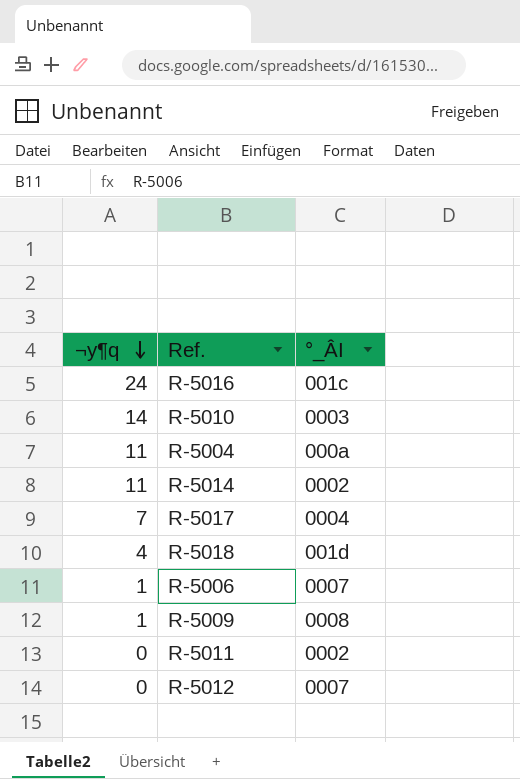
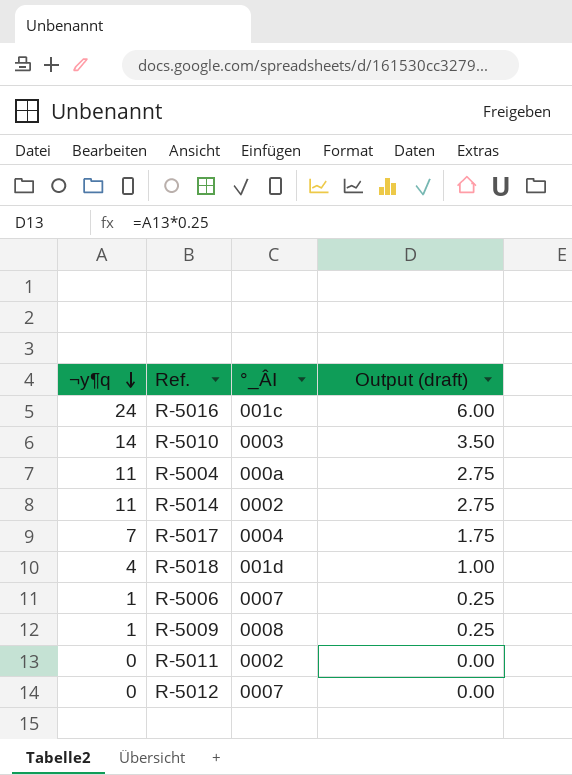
column Output (draft) | formula: none -> [¬y¶q] * 0.25

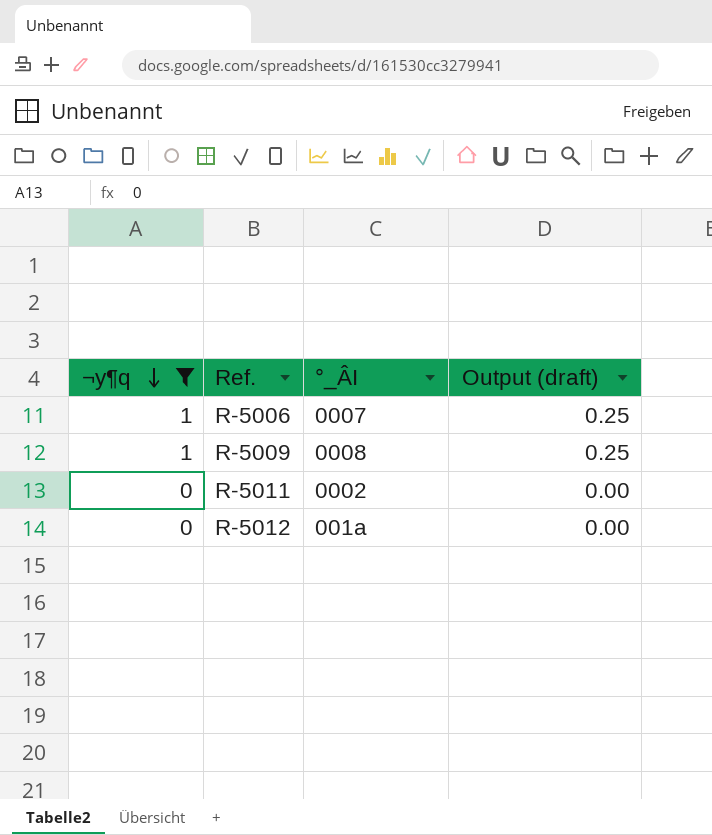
filter: none -> ¬y¶q <= 1
R-5012 | °_ÂI: 0007 -> 001a

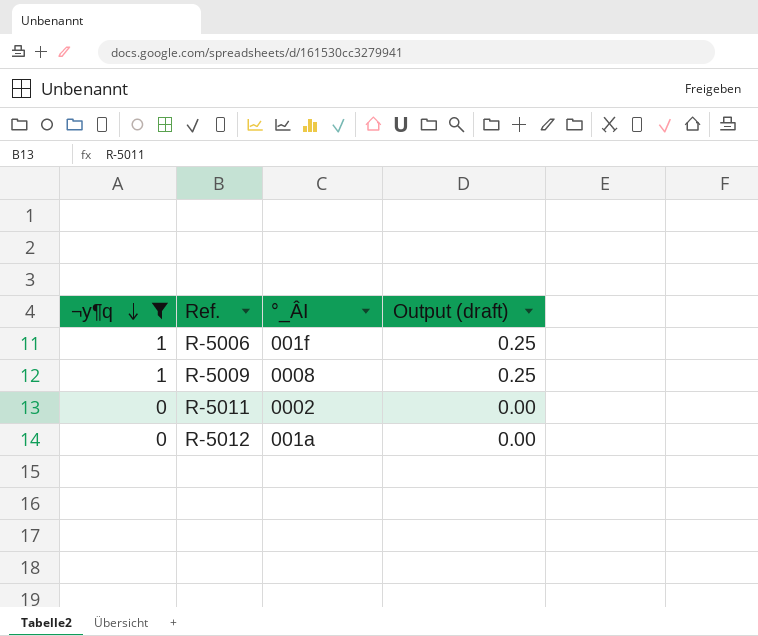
R-5006 | °_ÂI: 0007 -> 001f

